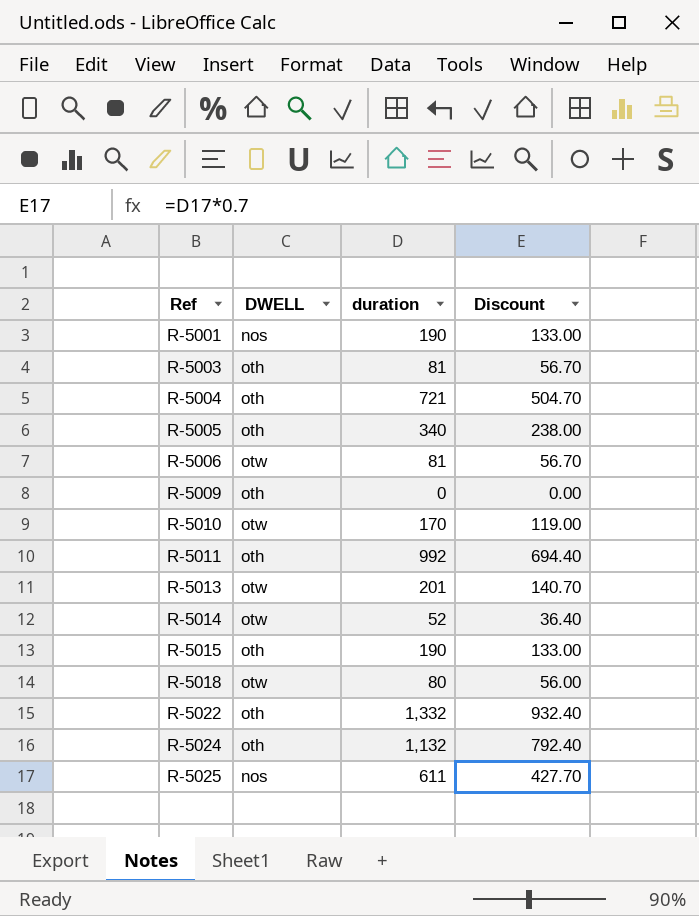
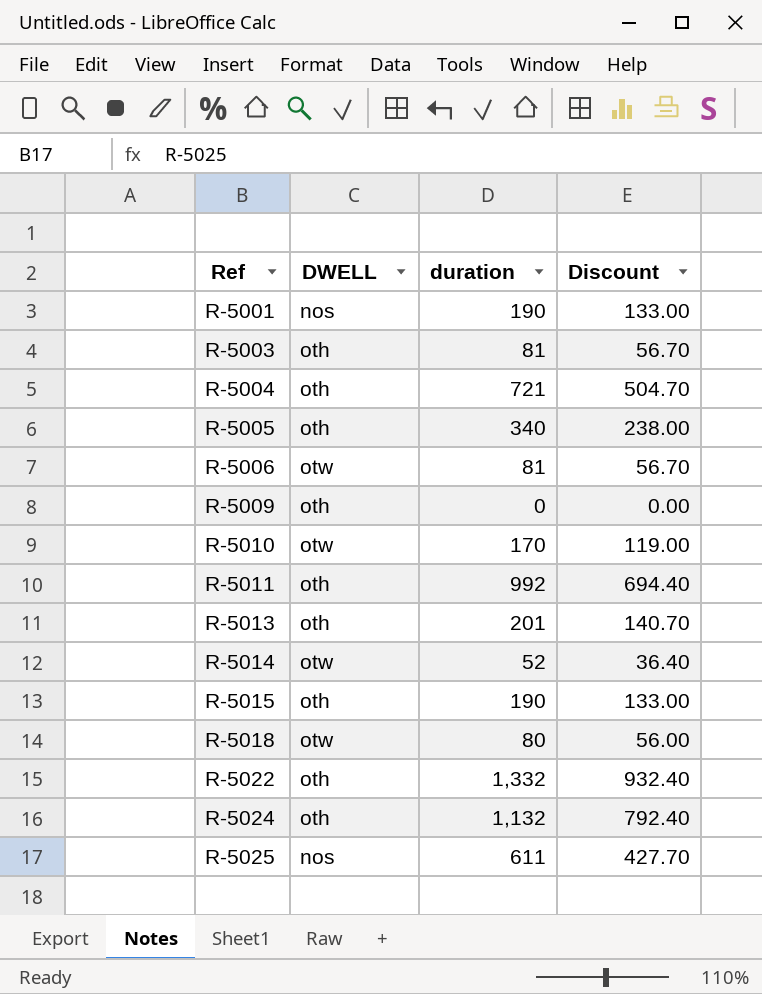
R-5013 | DWELL: otw -> oth

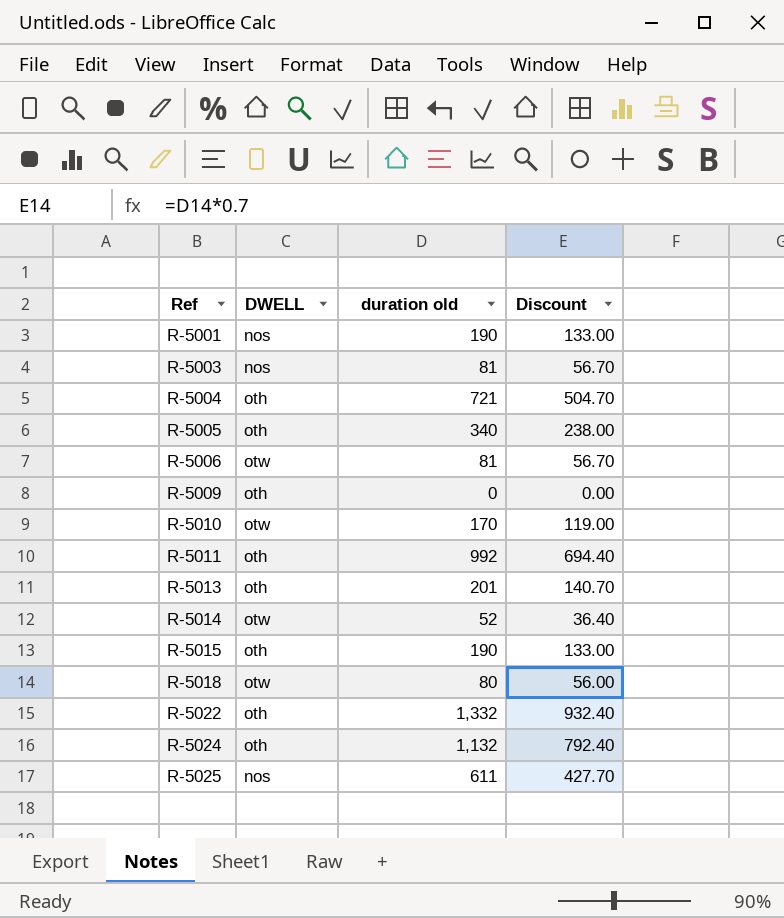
column name: duration -> duration old
R-5003 | DWELL: oth -> nos

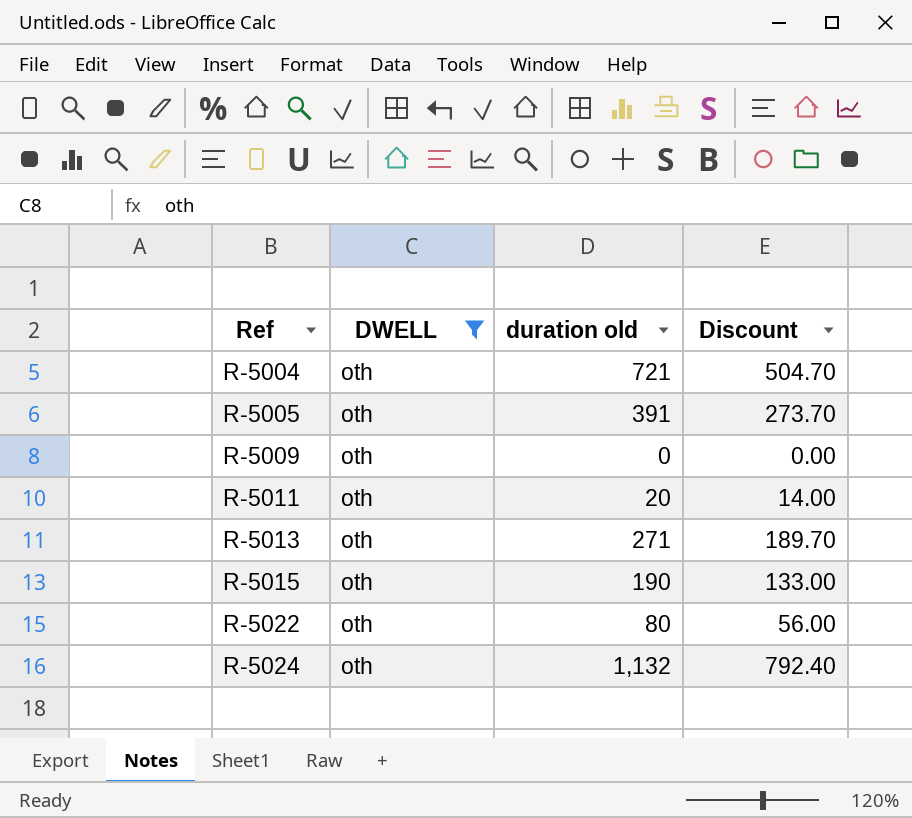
filter: none -> DWELL = oth
R-5005 | duration old: 340 -> 391
R-5005 | Discount: 238.00 -> 273.70
R-5011 | duration old: 992 -> 20
R-5011 | Discount: 694.40 -> 14.00
R-5013 | duration old: 201 -> 271
R-5013 | Discount: 140.70 -> 189.70
R-5022 | duration old: 1,332 -> 80
R-5022 | Discount: 932.40 -> 56.00

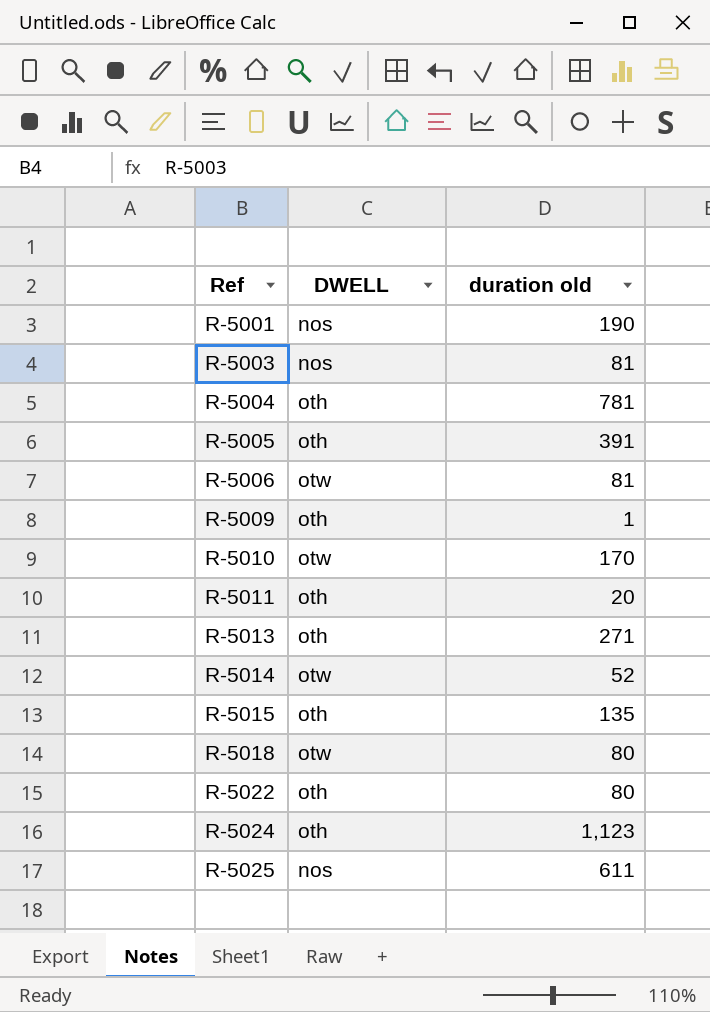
filter: DWELL = oth -> none
column Discount | formula: [duration old] * 0.7 -> none
R-5004 | duration old: 721 -> 781
R-5009 | duration old: 0 -> 1
R-5015 | duration old: 190 -> 135
R-5024 | duration old: 1,132 -> 1,123

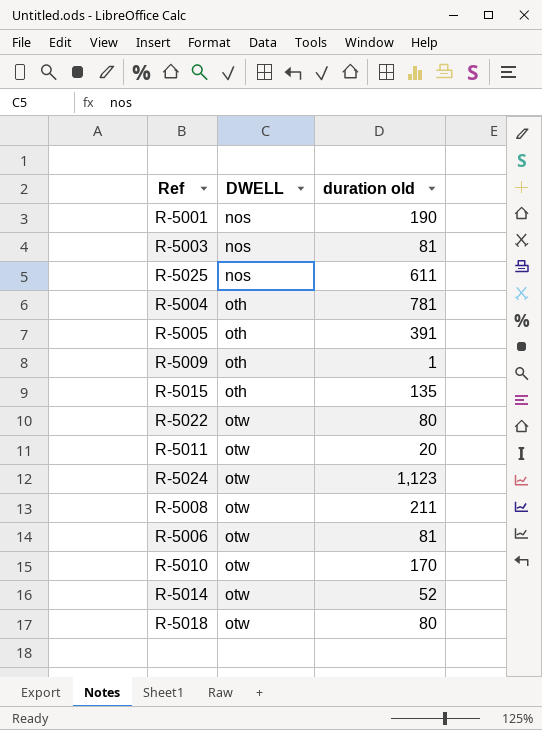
row order: Ref ascending -> DWELL ascending
row R-5013: oth | 271 -> none
R-5022 | DWELL: oth -> otw
R-5011 | DWELL: oth -> otw
R-5024 | DWELL: oth -> otw
row R-5008: none -> otw | 211

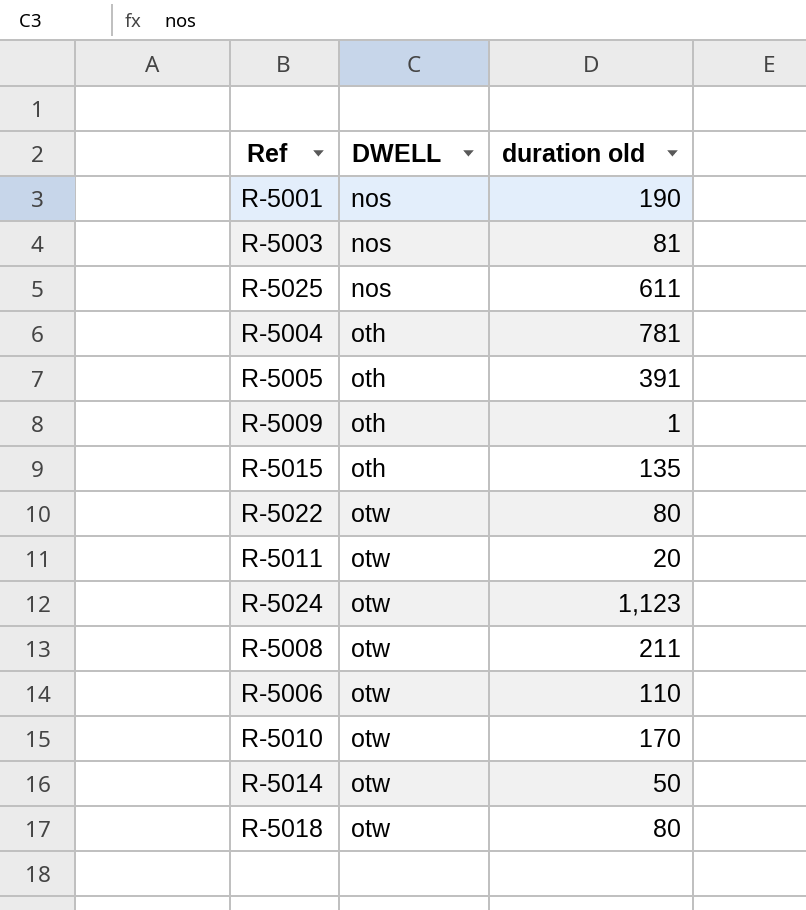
R-5006 | duration old: 81 -> 110
R-5014 | duration old: 52 -> 50

